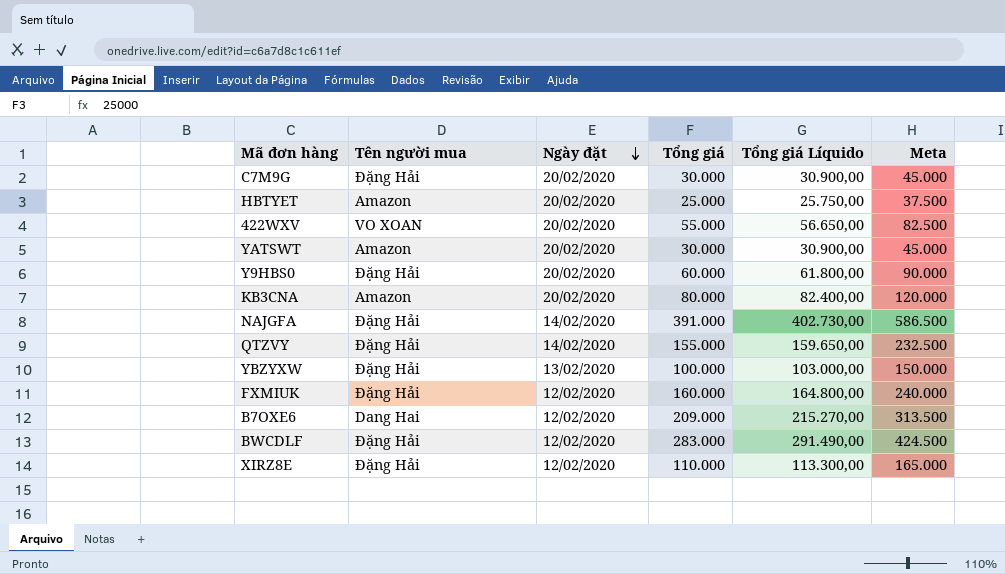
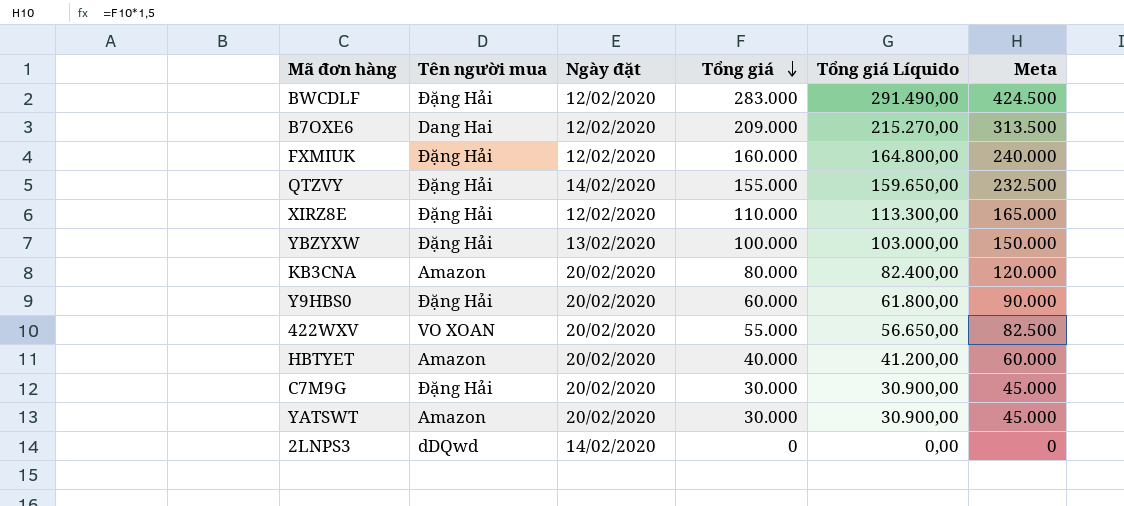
row order: Ngày đặt descending -> Tổng giá descending
row NAJGFA: Đặng Hải | 14/02/2020 | 391.000 | 402.730,00 | 586.500 -> none
HBTYET | Tổng giá: 25.000 -> 40.000
HBTYET | Tổng giá Líquido: 25.750,00 -> 41.200,00
HBTYET | Meta: 37.500 -> 60.000
row 2LNPS3: none -> dDQwd | 14/02/2020 | 0 | 0,00 | 0

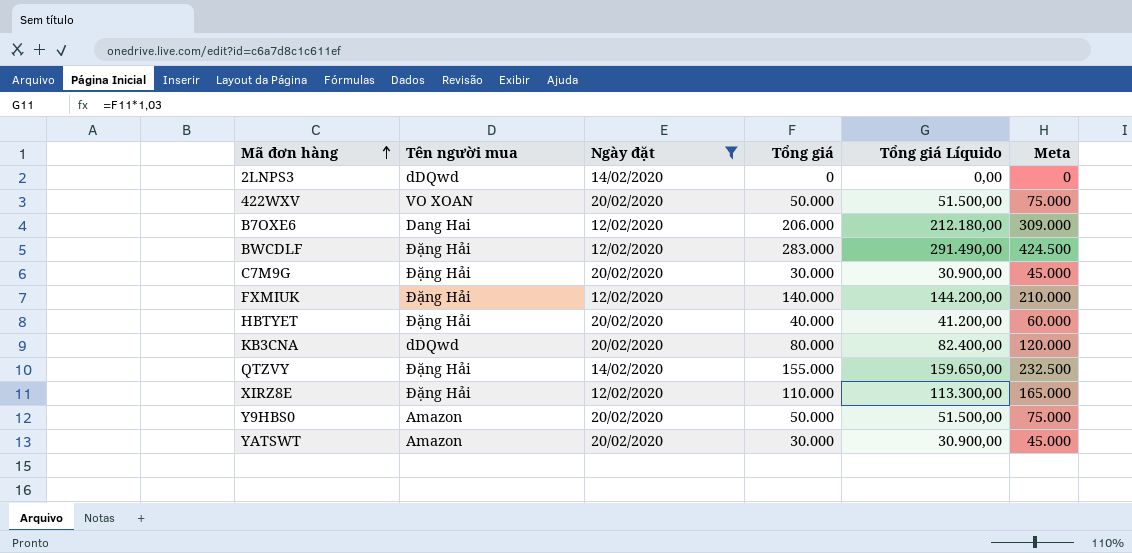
filter: none -> Ngày đặt != 13/02/2020
row order: Tổng giá descending -> Mã đơn hàng ascending
422WXV | Tổng giá: 55.000 -> 50.000
422WXV | Tổng giá Líquido: 56.650,00 -> 51.500,00
422WXV | Meta: 82.500 -> 75.000
B7OXE6 | Tổng giá: 209.000 -> 206.000
B7OXE6 | Tổng giá Líquido: 215.270,00 -> 212.180,00
B7OXE6 | Meta: 313.500 -> 309.000
FXMIUK | Tổng giá: 160.000 -> 140.000
FXMIUK | Tổng giá Líquido: 164.800,00 -> 144.200,00
FXMIUK | Meta: 240.000 -> 210.000
HBTYET | Tên người mua: Amazon -> Đặng Hải
KB3CNA | Tên người mua: Amazon -> dDQwd
Y9HBS0 | Tên người mua: Đặng Hải -> Amazon
Y9HBS0 | Tổng giá: 60.000 -> 50.000
Y9HBS0 | Tổng giá Líquido: 61.800,00 -> 51.500,00
Y9HBS0 | Meta: 90.000 -> 75.000

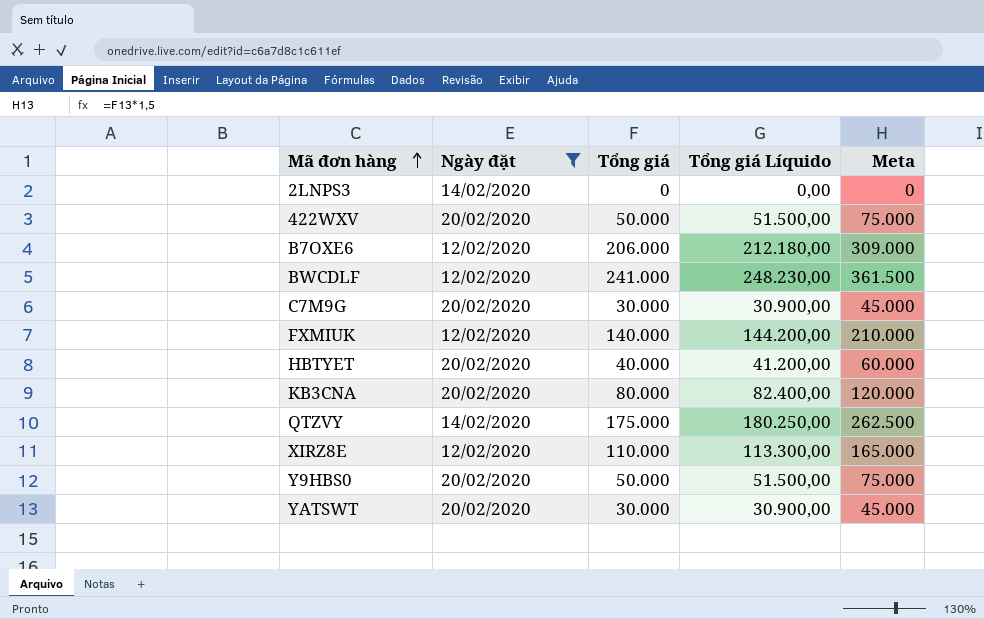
column Tên người mua | position: 2 -> none
BWCDLF | Tổng giá: 283.000 -> 241.000
BWCDLF | Tổng giá Líquido: 291.490,00 -> 248.230,00
BWCDLF | Meta: 424.500 -> 361.500
QTZVY | Tổng giá: 155.000 -> 175.000
QTZVY | Tổng giá Líquido: 159.650,00 -> 180.250,00
QTZVY | Meta: 232.500 -> 262.500

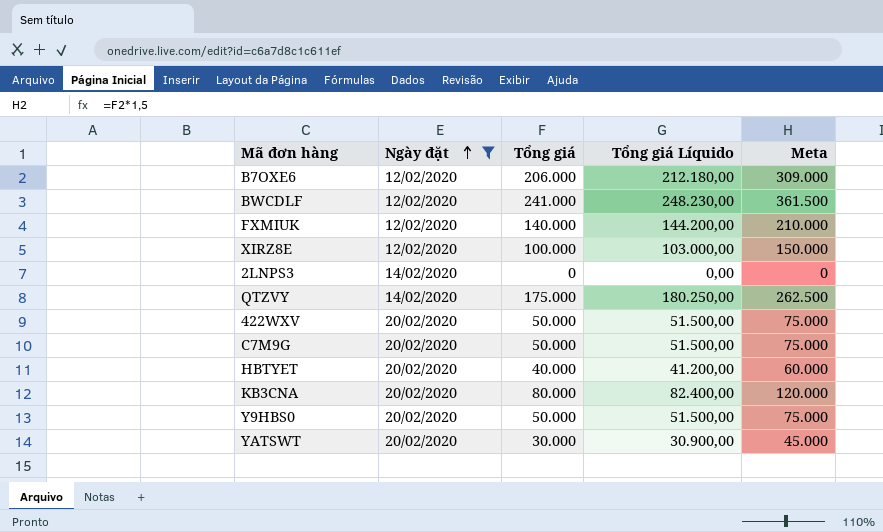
row order: Mã đơn hàng ascending -> Ngày đặt ascending
XIRZ8E | Tổng giá: 110.000 -> 100.000
XIRZ8E | Tổng giá Líquido: 113.300,00 -> 103.000,00
XIRZ8E | Meta: 165.000 -> 150.000
C7M9G | Tổng giá: 30.000 -> 50.000
C7M9G | Tổng giá Líquido: 30.900,00 -> 51.500,00
C7M9G | Meta: 45.000 -> 75.000

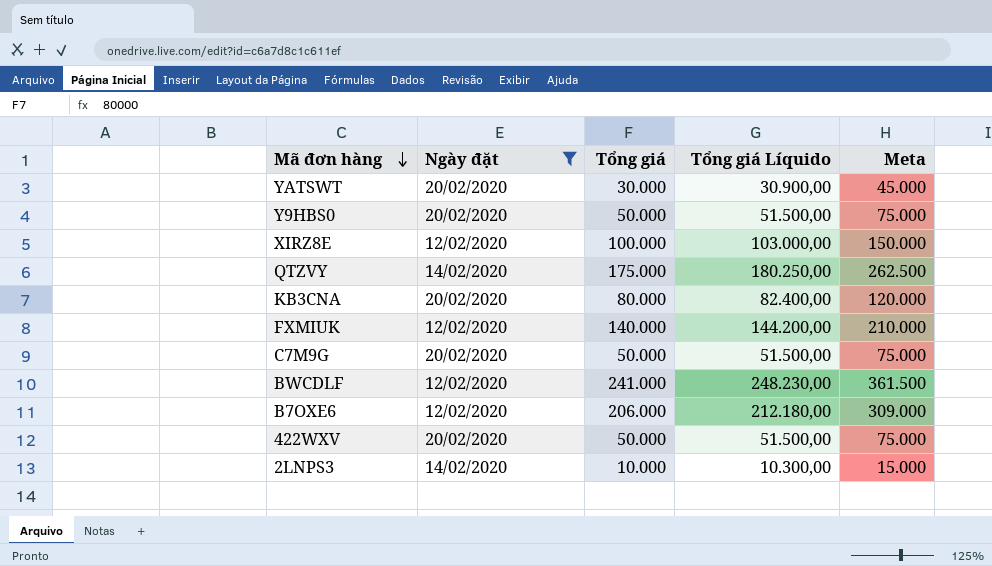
row order: Ngày đặt ascending -> Mã đơn hàng descending
row HBTYET: 20/02/2020 | 40.000 | 41.200,00 | 60.000 -> none
2LNPS3 | Tổng giá: 0 -> 10.000
2LNPS3 | Tổng giá Líquido: 0,00 -> 10.300,00
2LNPS3 | Meta: 0 -> 15.000

